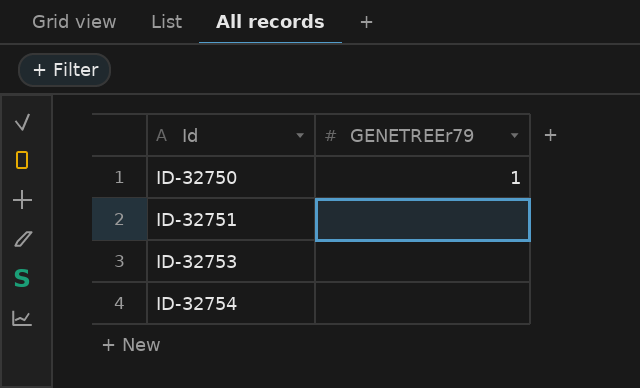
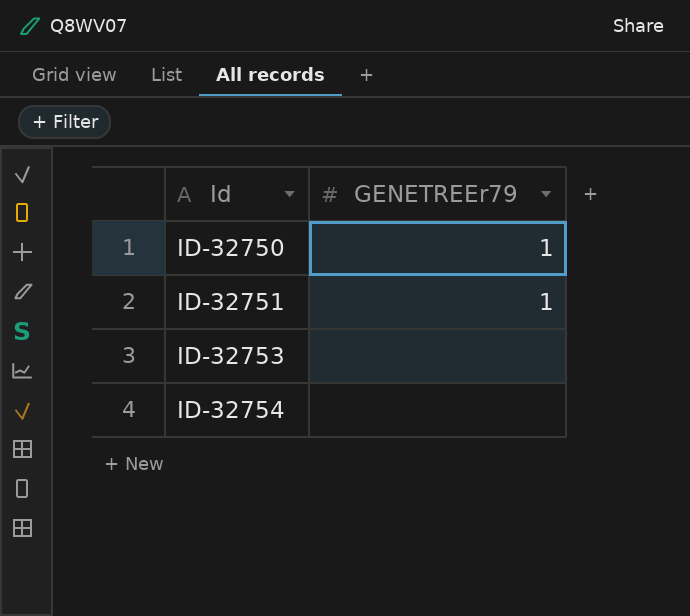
ID-32751 | GENETREEr79: none -> 1

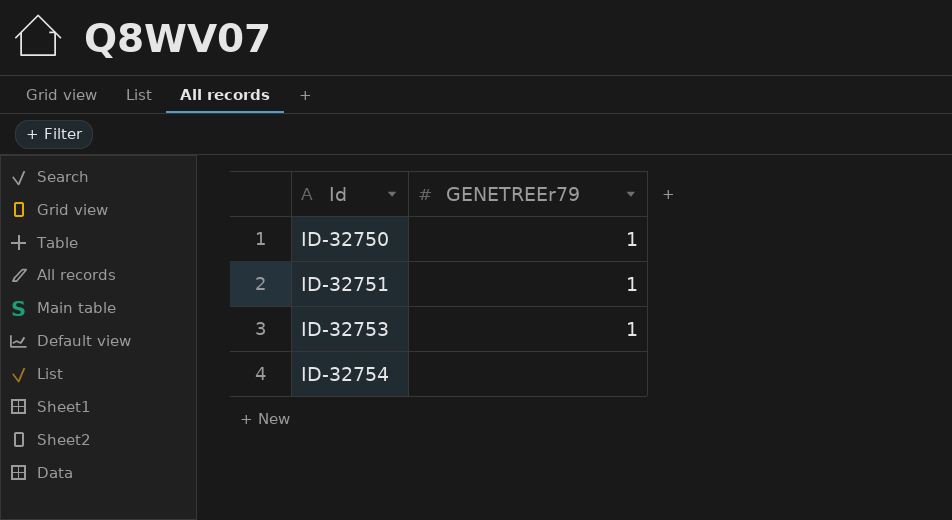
ID-32753 | GENETREEr79: none -> 1

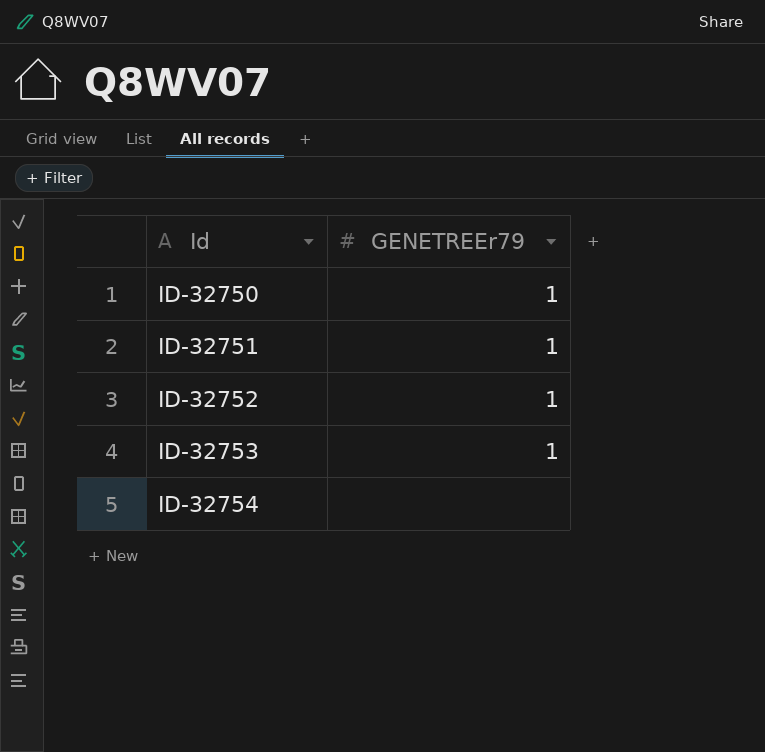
row ID-32752: none -> 1

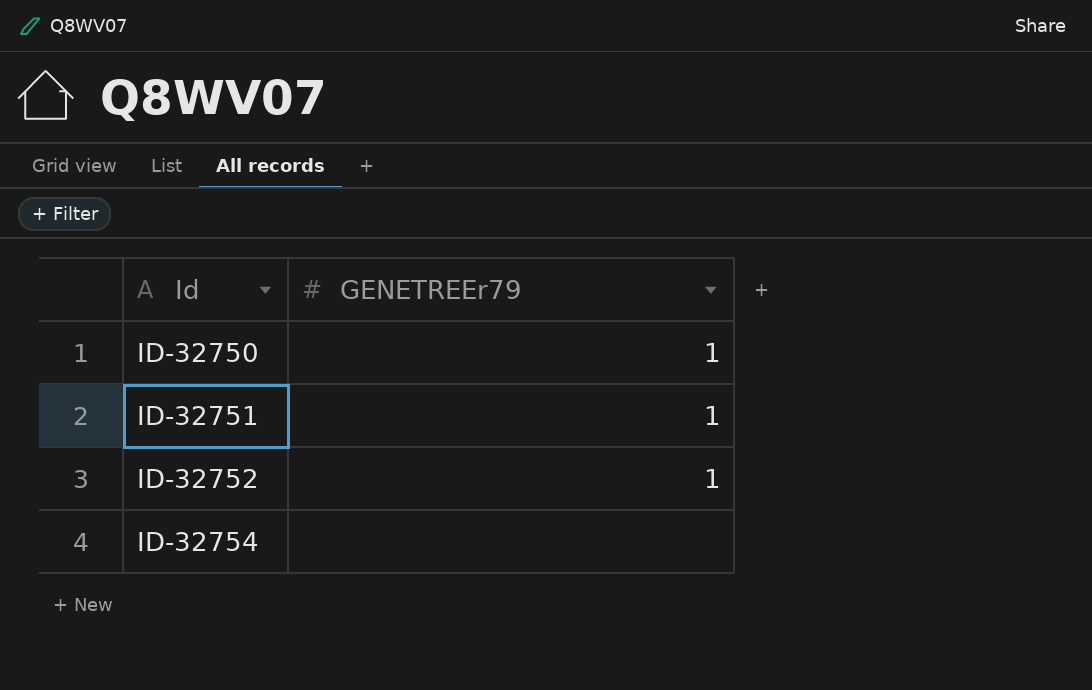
row ID-32753: 1 -> none

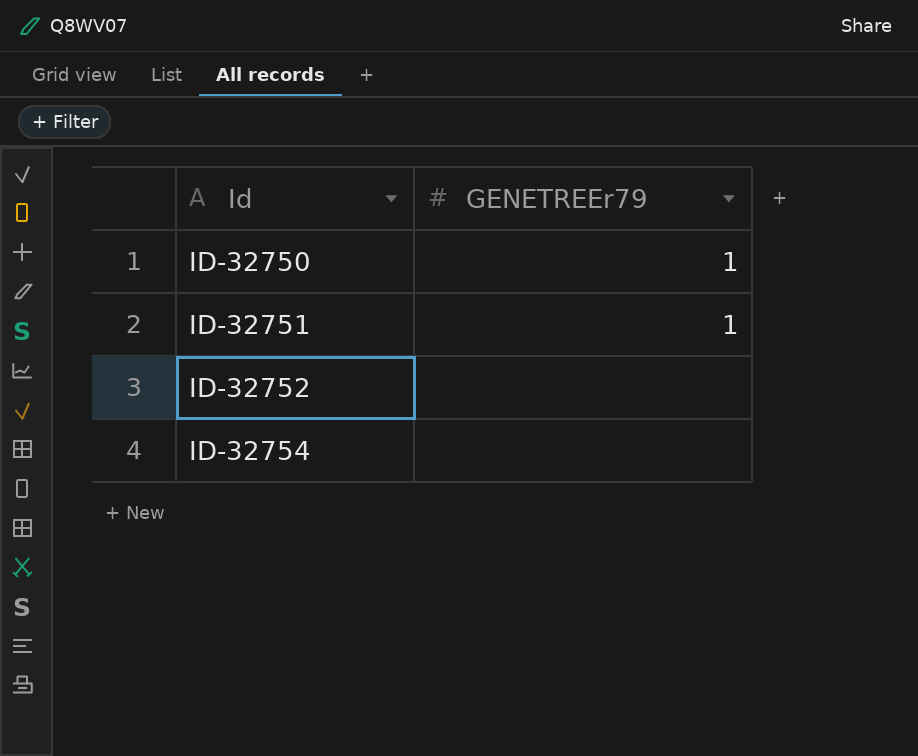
ID-32752 | GENETREEr79: 1 -> none

